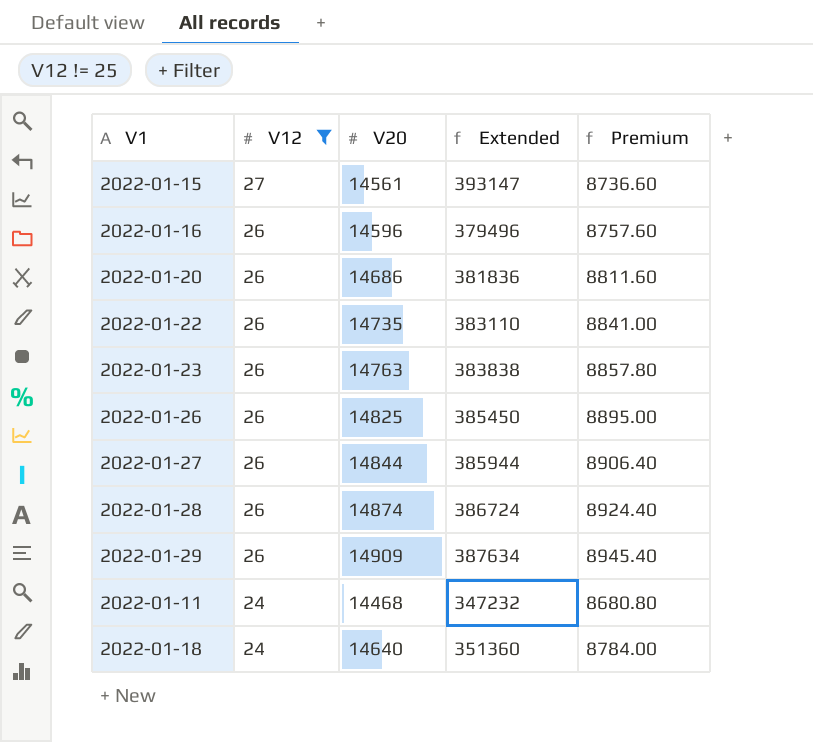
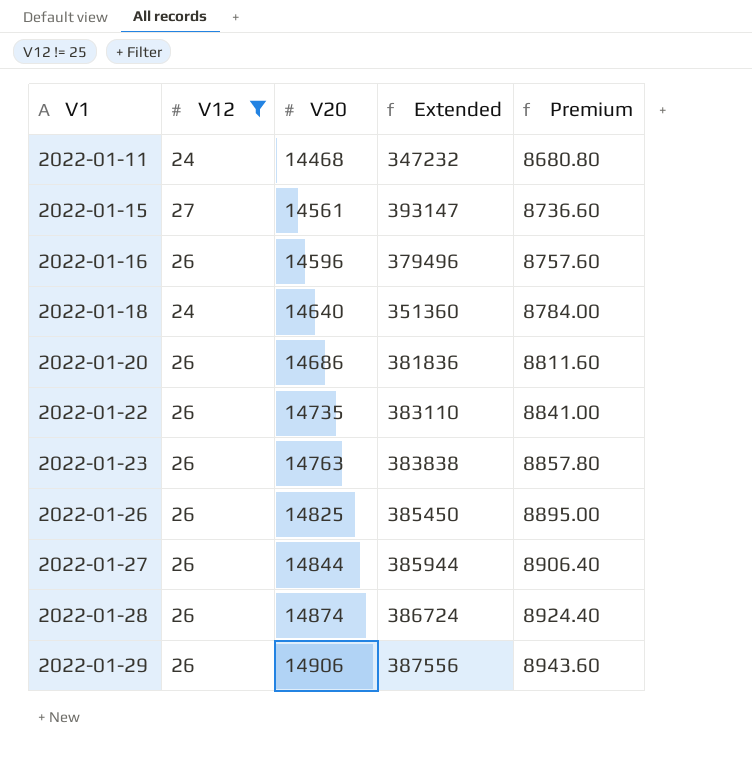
row order: V12 descending -> V1 ascending
2022-01-29 | V20: 14909 -> 14906
2022-01-29 | Extended: 387634 -> 387556
2022-01-29 | Premium: 8945.40 -> 8943.60

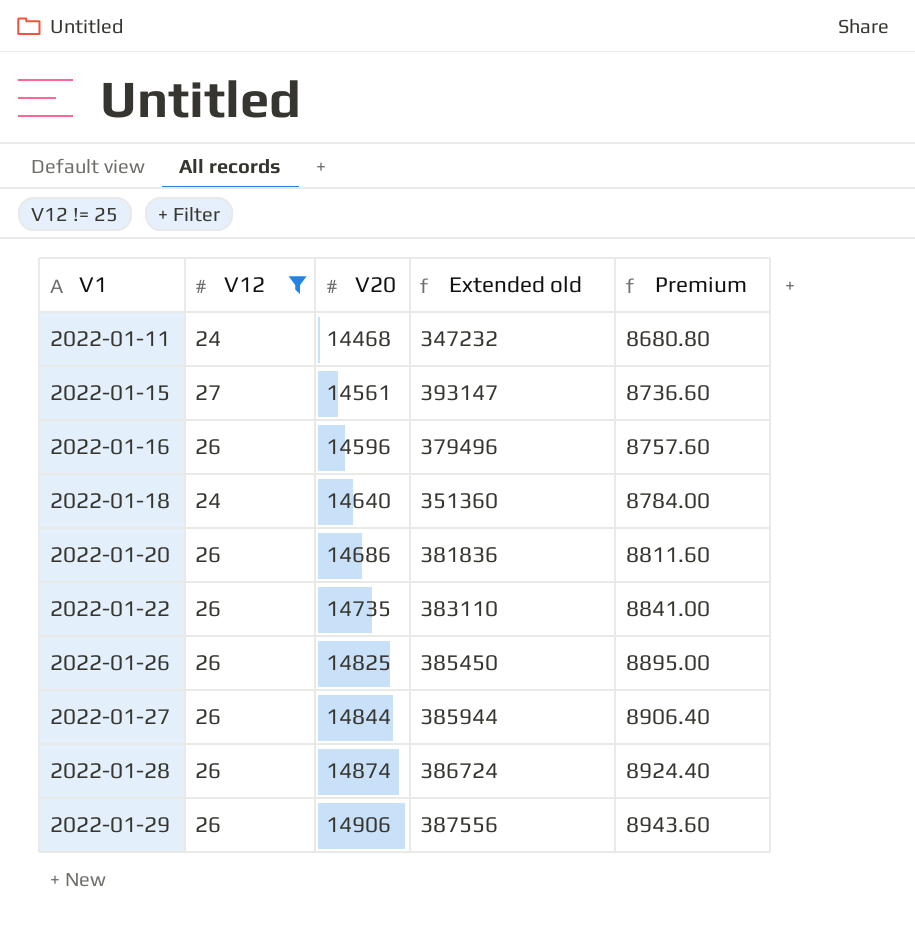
column name: Extended -> Extended old
row 2022-01-23: 26 | 14763 | 383838 | 8857.80 -> none

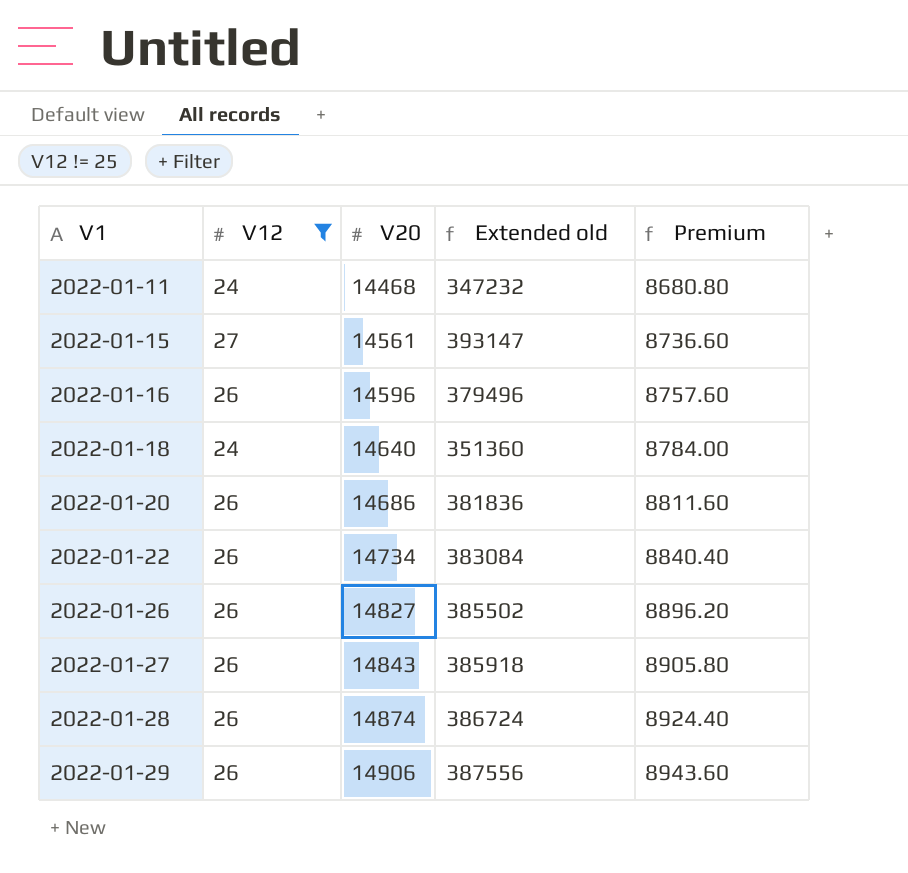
2022-01-22 | V20: 14735 -> 14734
2022-01-22 | Extended old: 383110 -> 383084
2022-01-22 | Premium: 8841.00 -> 8840.40
2022-01-26 | V20: 14825 -> 14827
2022-01-26 | Extended old: 385450 -> 385502
2022-01-26 | Premium: 8895.00 -> 8896.20
2022-01-27 | V20: 14844 -> 14843
2022-01-27 | Extended old: 385944 -> 385918
2022-01-27 | Premium: 8906.40 -> 8905.80

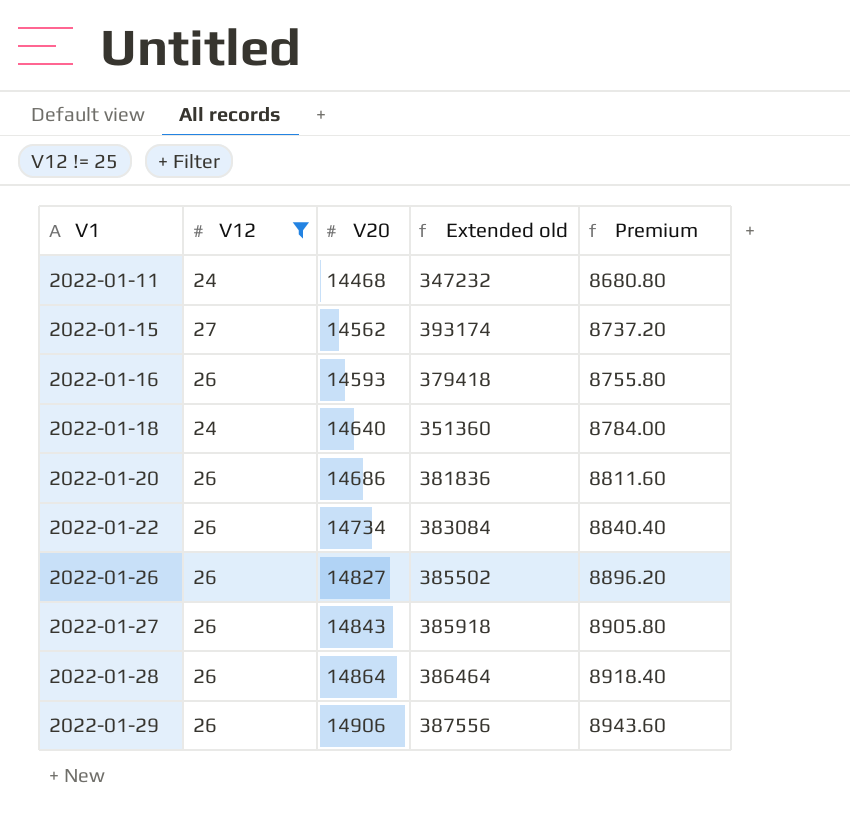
2022-01-15 | V20: 14561 -> 14562
2022-01-15 | Extended old: 393147 -> 393174
2022-01-15 | Premium: 8736.60 -> 8737.20
2022-01-16 | V20: 14596 -> 14593
2022-01-16 | Extended old: 379496 -> 379418
2022-01-16 | Premium: 8757.60 -> 8755.80
2022-01-28 | V20: 14874 -> 14864
2022-01-28 | Extended old: 386724 -> 386464
2022-01-28 | Premium: 8924.40 -> 8918.40

